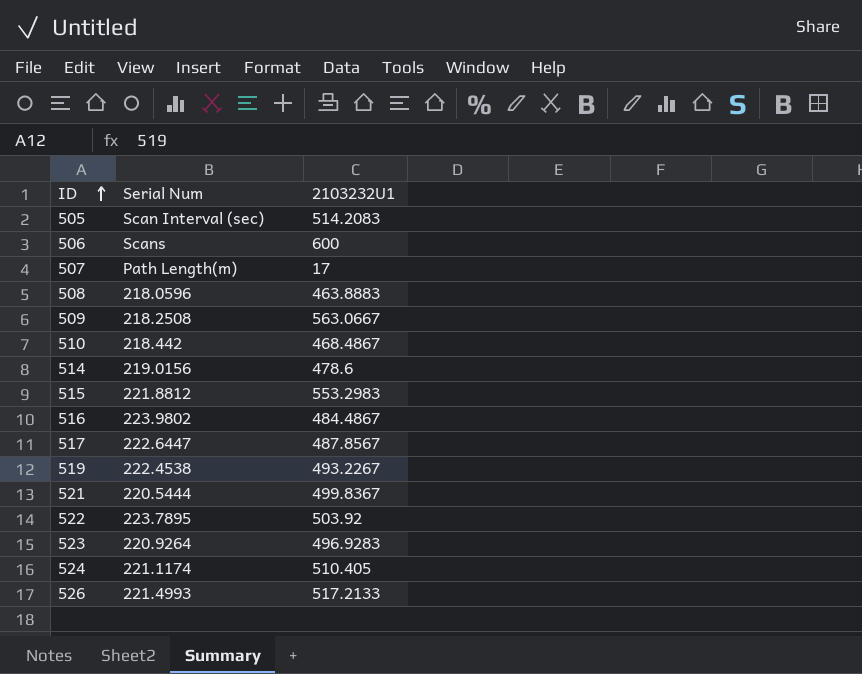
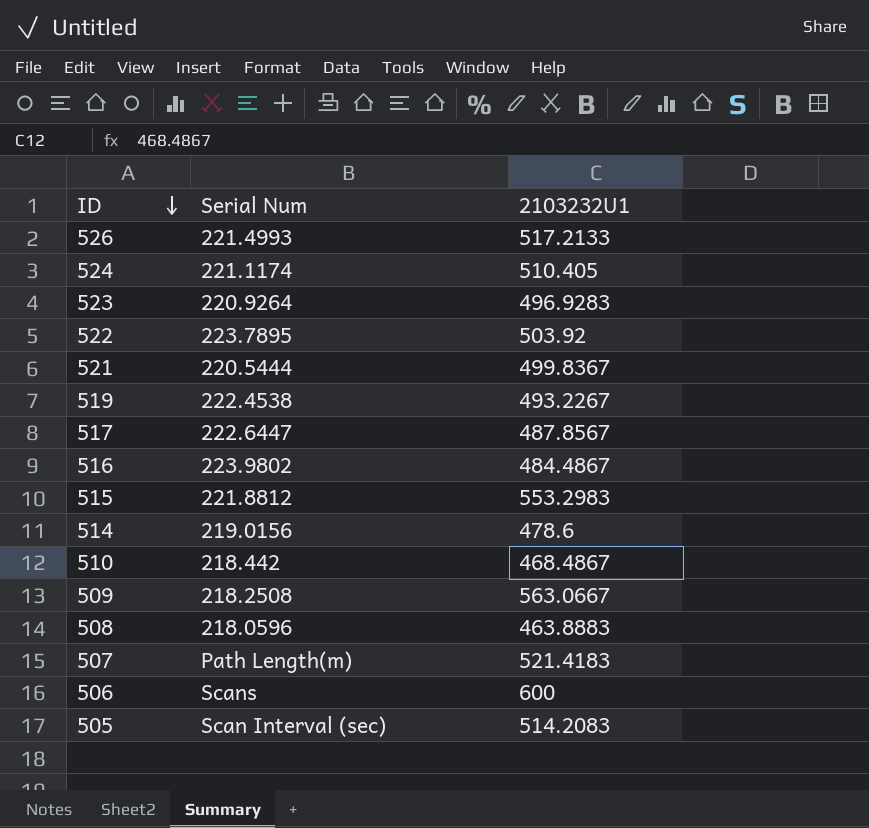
row order: ID ascending -> ID descending
507 | 2103232U1: 17 -> 521.4183

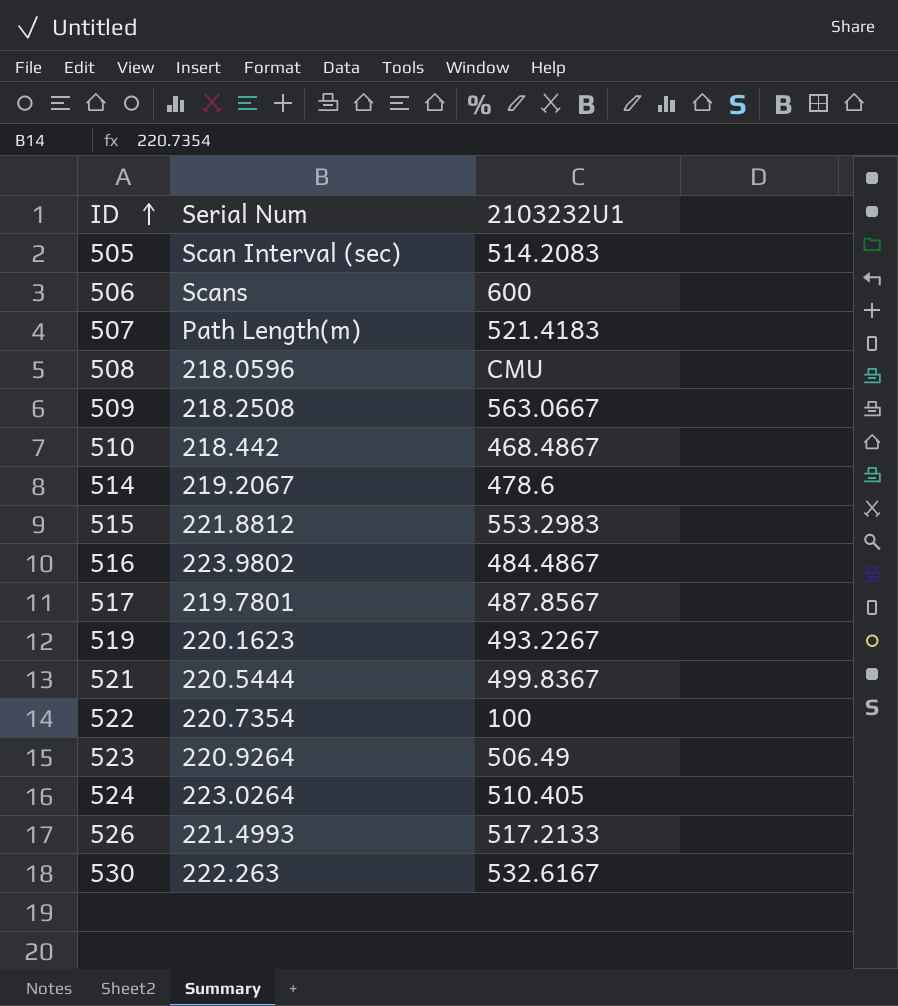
row order: ID descending -> ID ascending
508 | 2103232U1: 463.8883 -> CMU
514 | Serial Num: 219.0156 -> 219.2067
517 | Serial Num: 222.6447 -> 219.7801
519 | Serial Num: 222.4538 -> 220.1623
522 | Serial Num: 223.7895 -> 220.7354
522 | 2103232U1: 503.92 -> 100
523 | 2103232U1: 496.9283 -> 506.49
524 | Serial Num: 221.1174 -> 223.0264
row 530: none -> 222.263 | 532.6167

